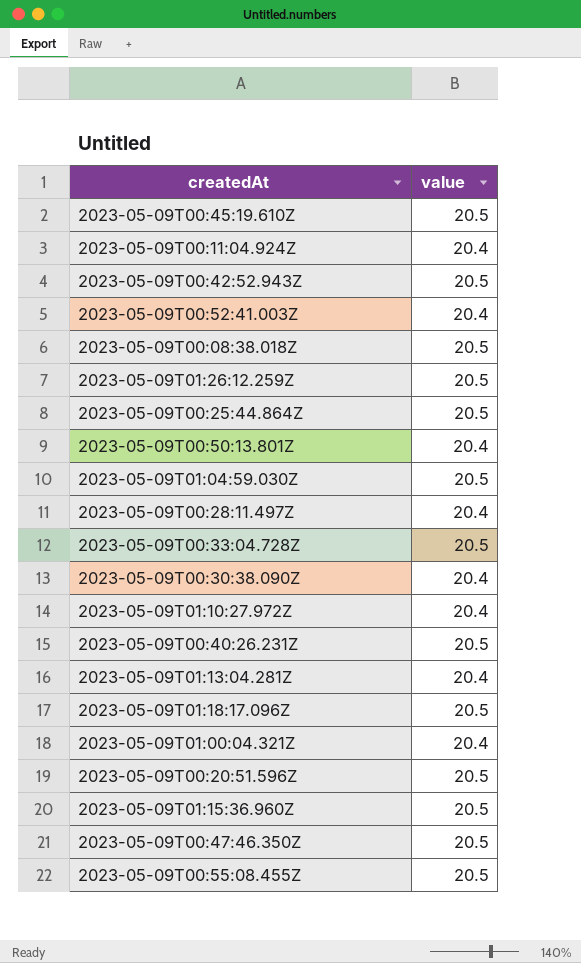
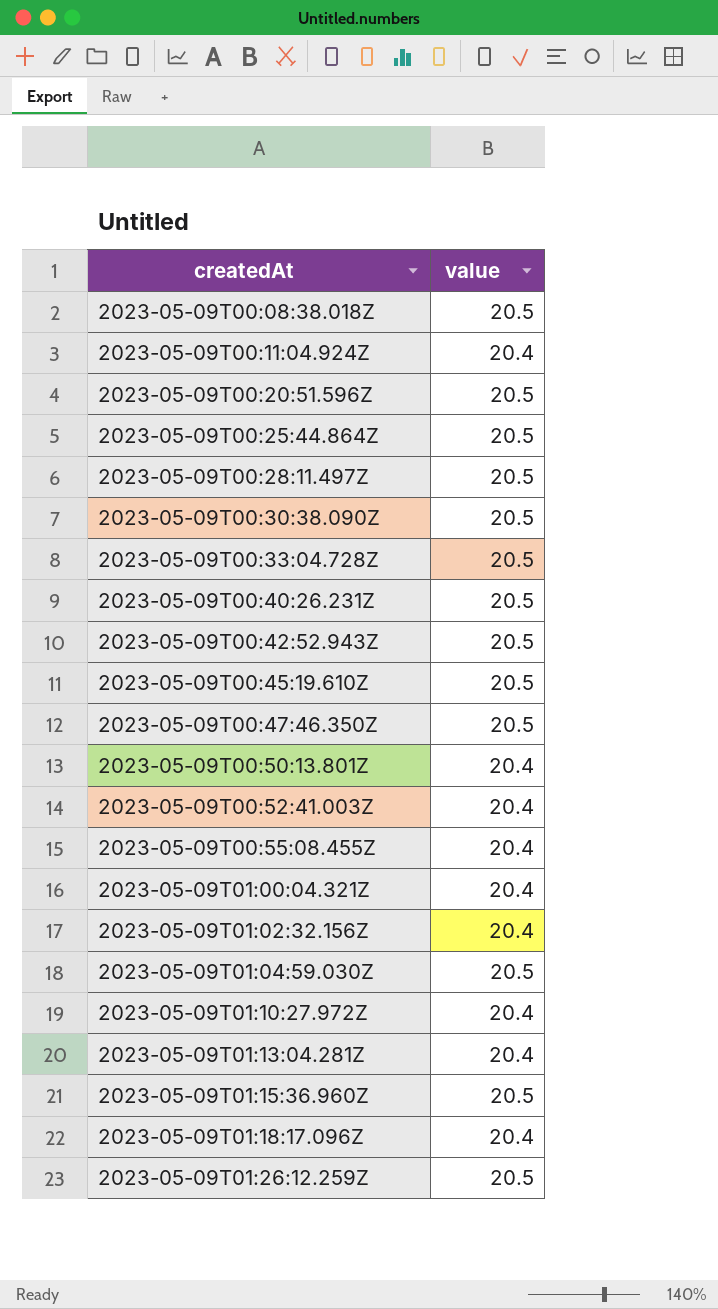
row order: none -> createdAt ascending
2023-05-09T00:28:11.497Z | value: 20.4 -> 20.5
2023-05-09T00:30:38.090Z | value: 20.4 -> 20.5
2023-05-09T00:55:08.455Z | value: 20.5 -> 20.4
row 2023-05-09T01:02:32.156Z: none -> 20.4
2023-05-09T01:18:17.096Z | value: 20.5 -> 20.4

